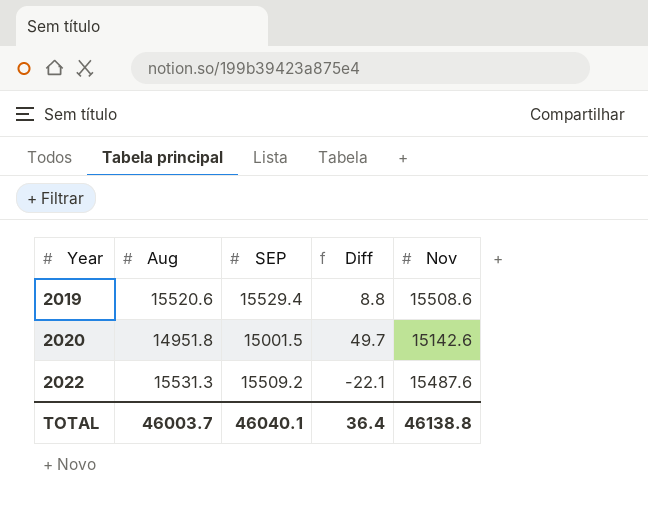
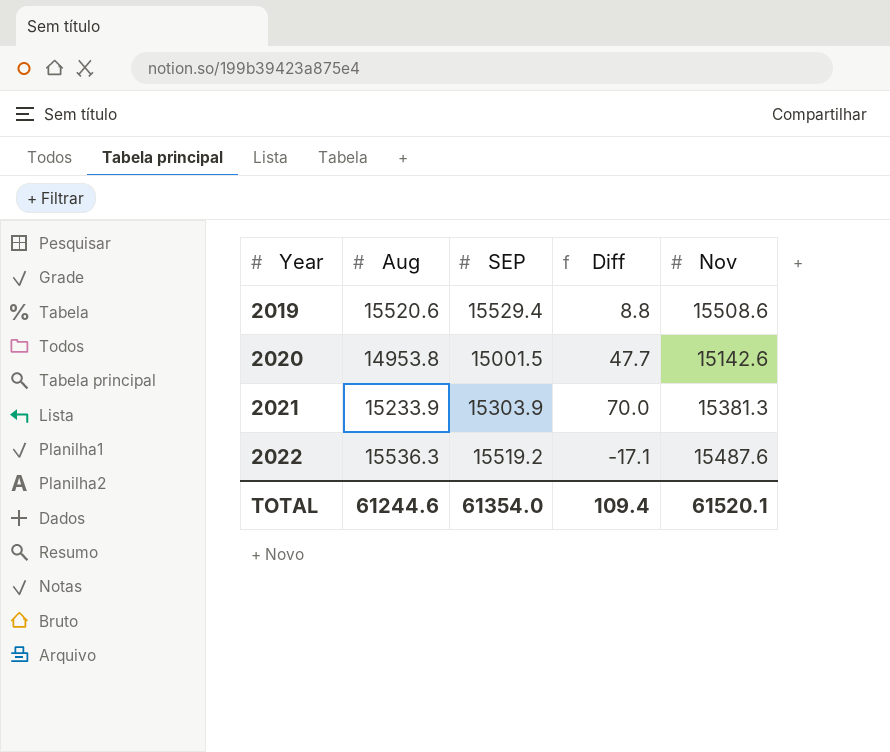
2020 | Aug: 14951.8 -> 14953.8
2020 | Diff: 49.7 -> 47.7
row 2021: none -> 15233.9 | 15303.9 | 70.0 | 15381.3
2022 | Aug: 15531.3 -> 15536.3
2022 | SEP: 15509.2 -> 15519.2
2022 | Diff: -22.1 -> -17.1
TOTAL | Aug: 46003.7 -> 61244.6
TOTAL | SEP: 46040.1 -> 61354.0
TOTAL | Diff: 36.4 -> 109.4
TOTAL | Nov: 46138.8 -> 61520.1

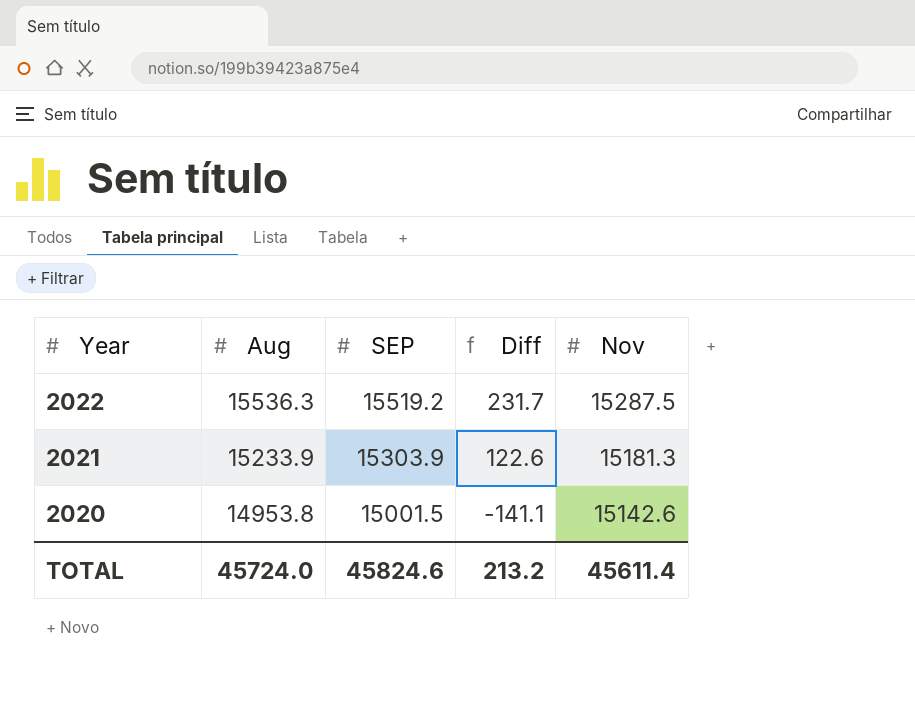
row order: Year ascending -> Year descending
column Diff | formula: [SEP] - [Aug] -> [SEP] - [Nov]
row 2019: 15520.6 | 15529.4 | 8.8 | 15508.6 -> none
2022 | Nov: 15487.6 -> 15287.5
2021 | Nov: 15381.3 -> 15181.3
TOTAL | Aug: 61244.6 -> 45724.0
TOTAL | SEP: 61354.0 -> 45824.6
TOTAL | Diff: 109.4 -> 213.2
TOTAL | Nov: 61520.1 -> 45611.4

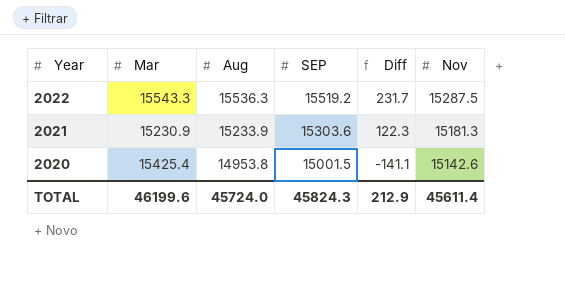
column Mar | position: none -> 2
2021 | SEP: 15303.9 -> 15303.6
2021 | Diff: 122.6 -> 122.3
TOTAL | SEP: 45824.6 -> 45824.3
TOTAL | Diff: 213.2 -> 212.9

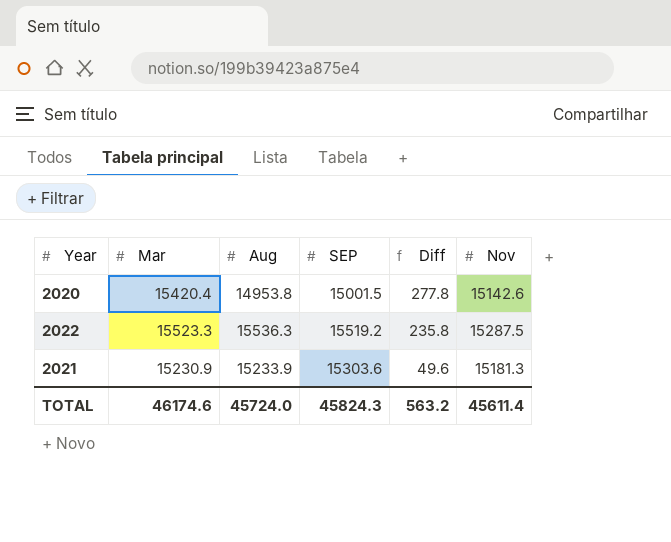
row order: Year descending -> Diff descending
column Diff | formula: [SEP] - [Nov] -> [Mar] - [Nov]
2020 | Mar: 15425.4 -> 15420.4
2022 | Mar: 15543.3 -> 15523.3
TOTAL | Mar: 46199.6 -> 46174.6
TOTAL | Diff: 212.9 -> 563.2

